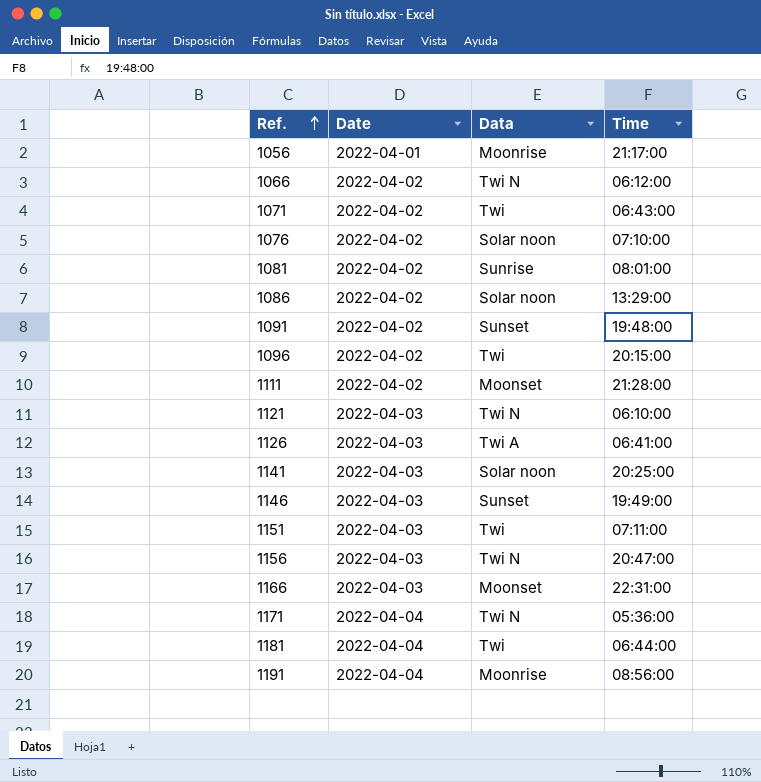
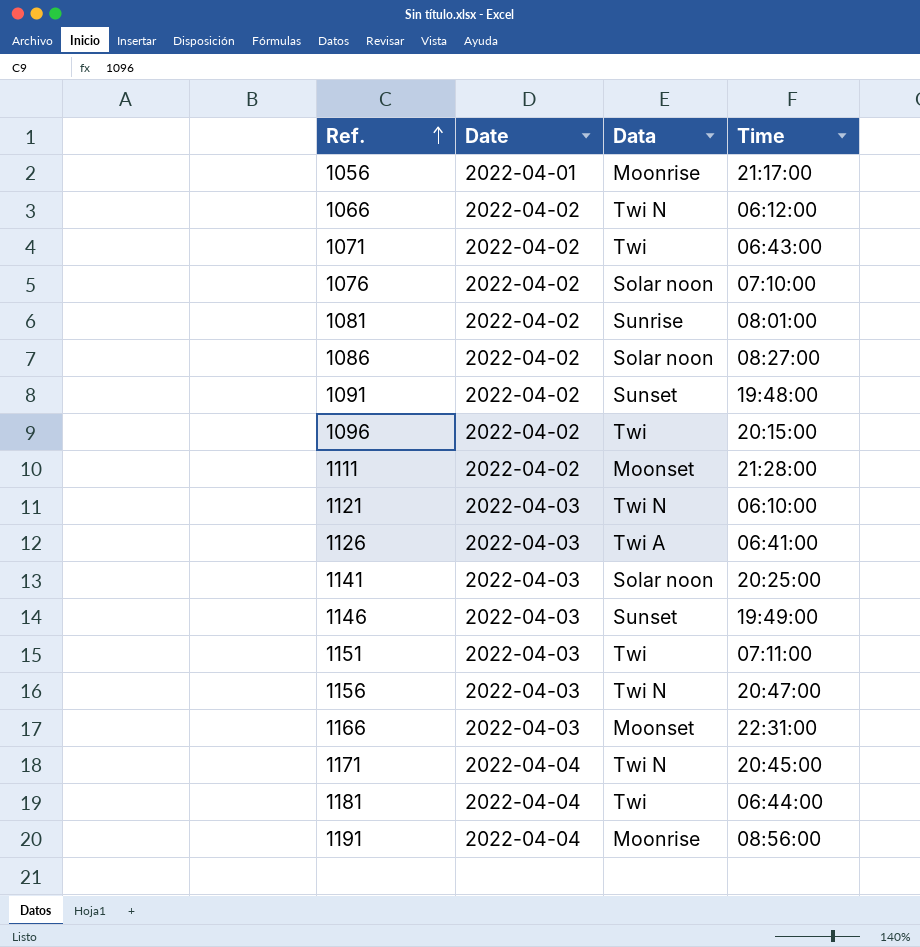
1086 | Time: 13:29:00 -> 08:27:00
1171 | Time: 05:36:00 -> 20:45:00

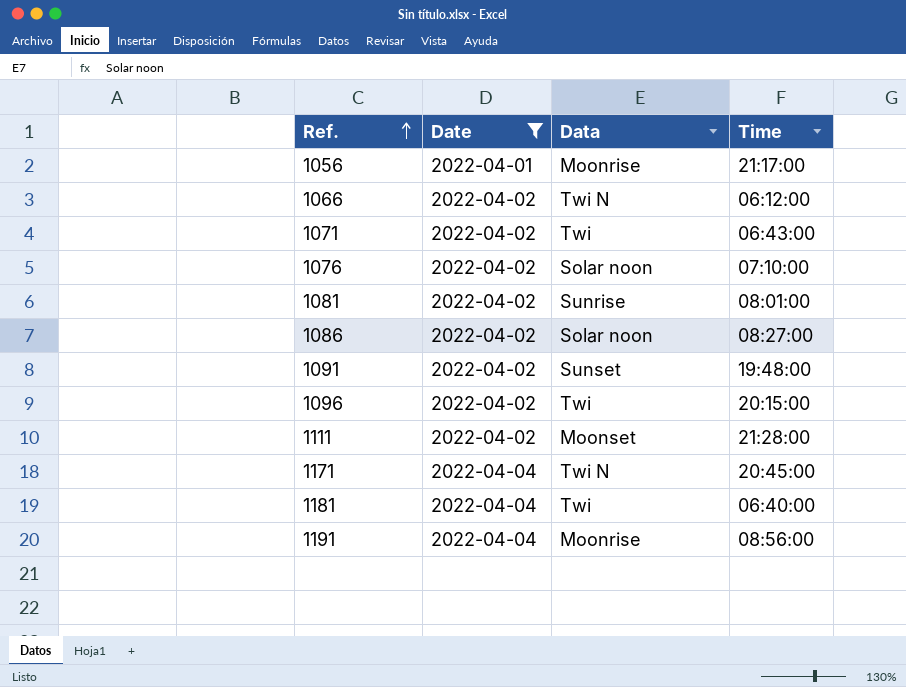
filter: none -> Date != 2022-04-03
1181 | Time: 06:44:00 -> 06:40:00

